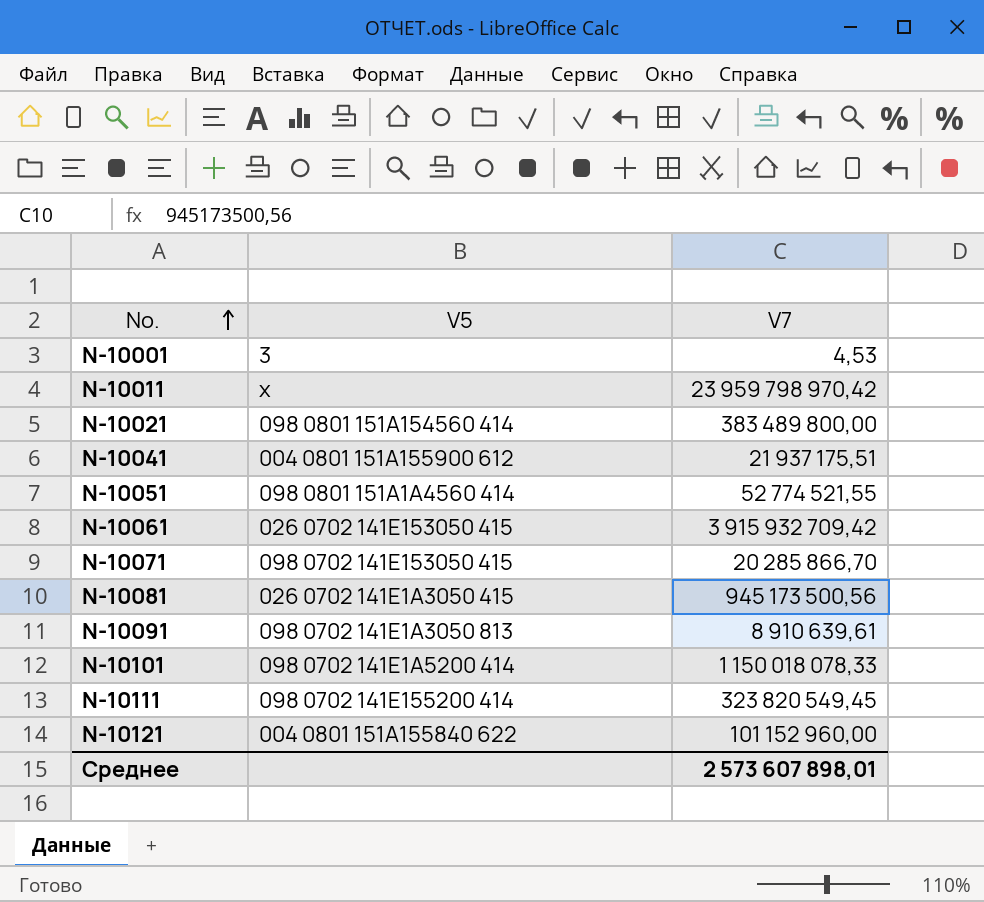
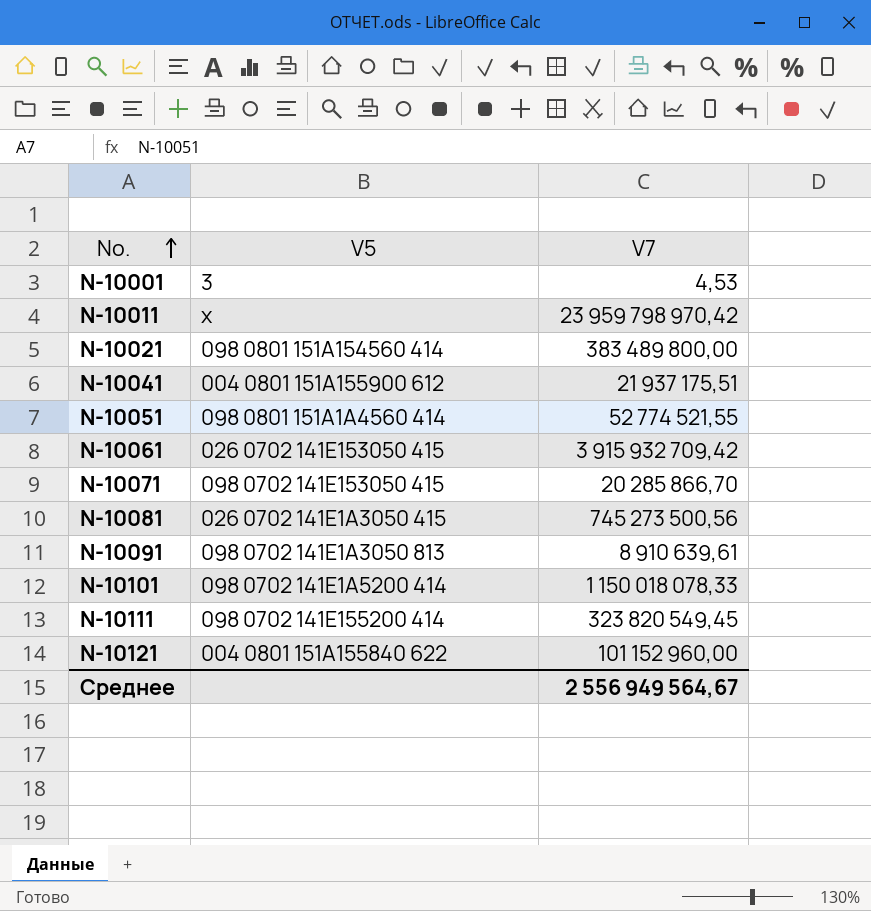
N-10081 | V7: 945 173 500,56 -> 745 273 500,56
Среднее | V7: 2 573 607 898,01 -> 2 556 949 564,67

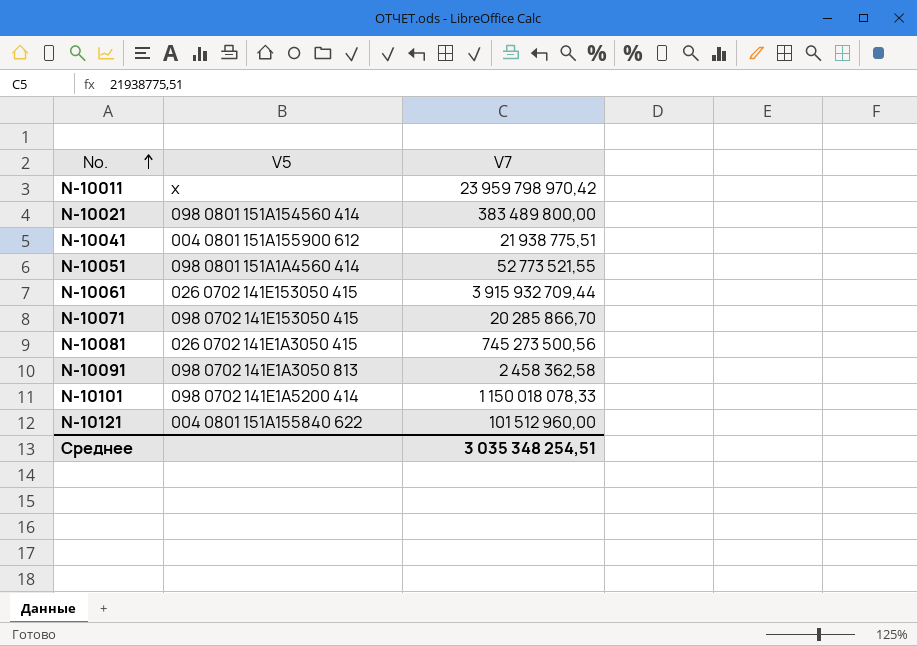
row N-10001: 3 | 4,53 -> none
row N-10111: 098 0702 141E155200 414 | 323 820 549,45 -> none
N-10041 | V7: 21 937 175,51 -> 21 938 775,51
N-10051 | V7: 52 774 521,55 -> 52 773 521,55
N-10061 | V7: 3 915 932 709,42 -> 3 915 932 709,44
N-10091 | V7: 8 910 639,61 -> 2 458 362,58
N-10121 | V7: 101 152 960,00 -> 101 512 960,00
Среднее | V7: 2 556 949 564,67 -> 3 035 348 254,51

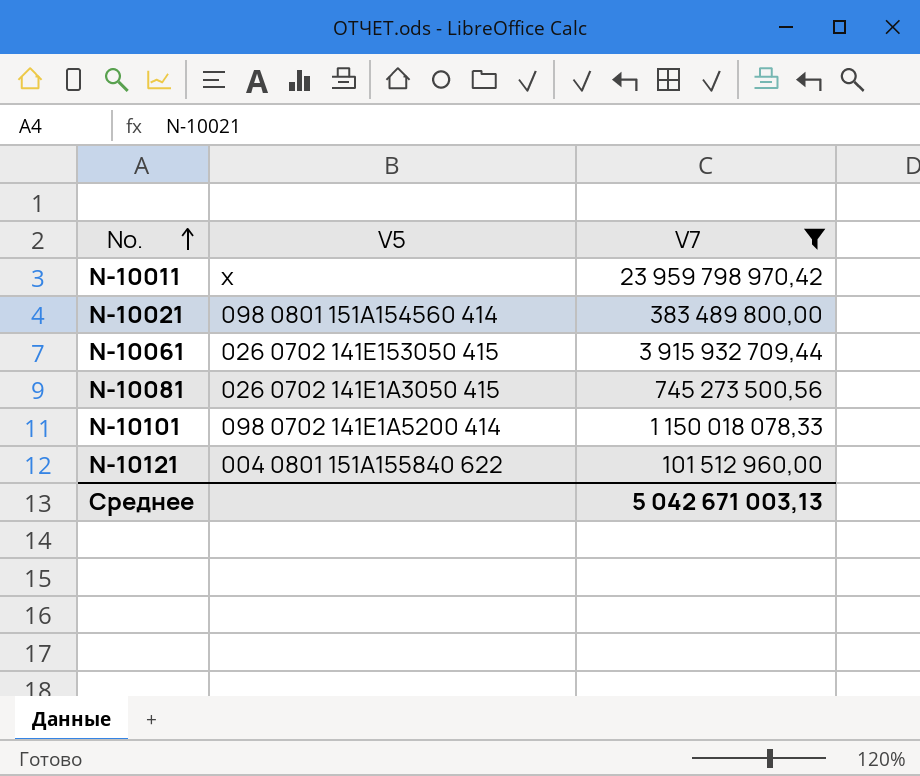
filter: none -> V7 >= 101 512 960,00
Среднее | V7: 3 035 348 254,51 -> 5 042 671 003,13

